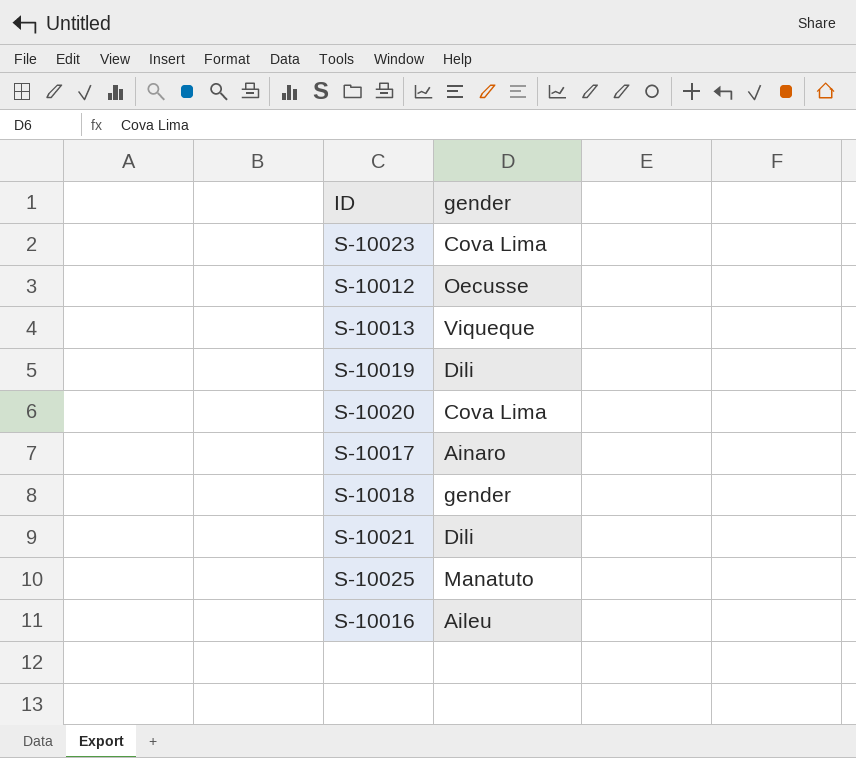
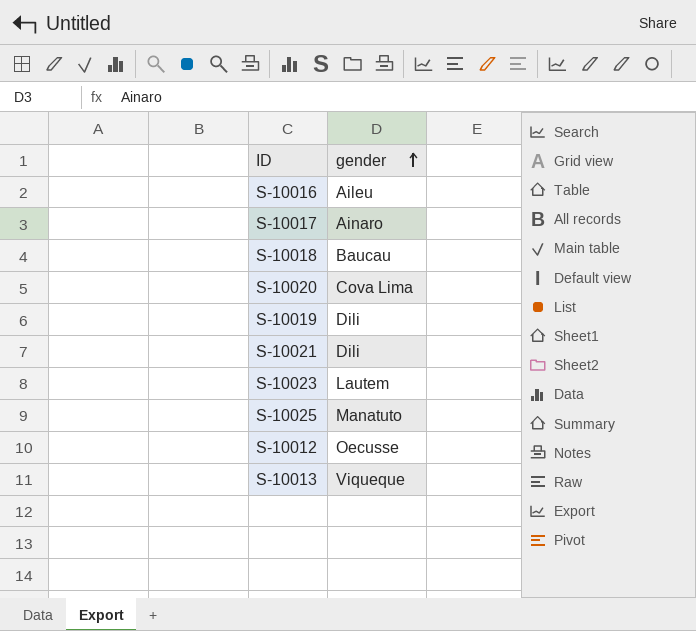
row order: none -> gender ascending
S-10018 | gender: gender -> Baucau
S-10023 | gender: Cova Lima -> Lautem

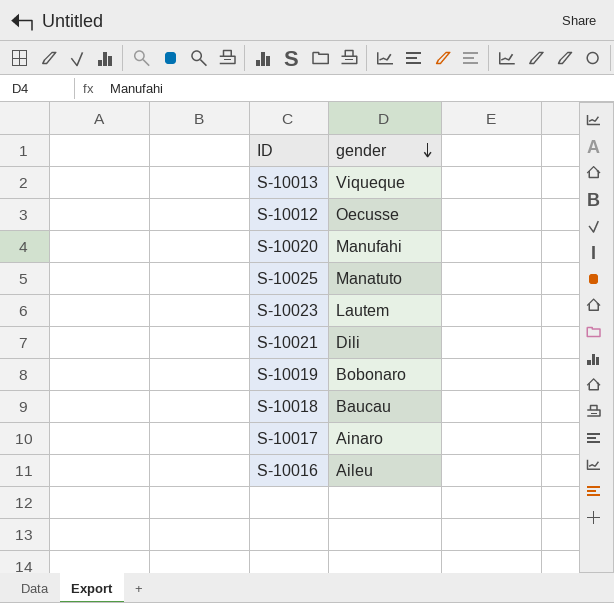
row order: gender ascending -> gender descending
S-10020 | gender: Cova Lima -> Manufahi
S-10019 | gender: Dili -> Bobonaro

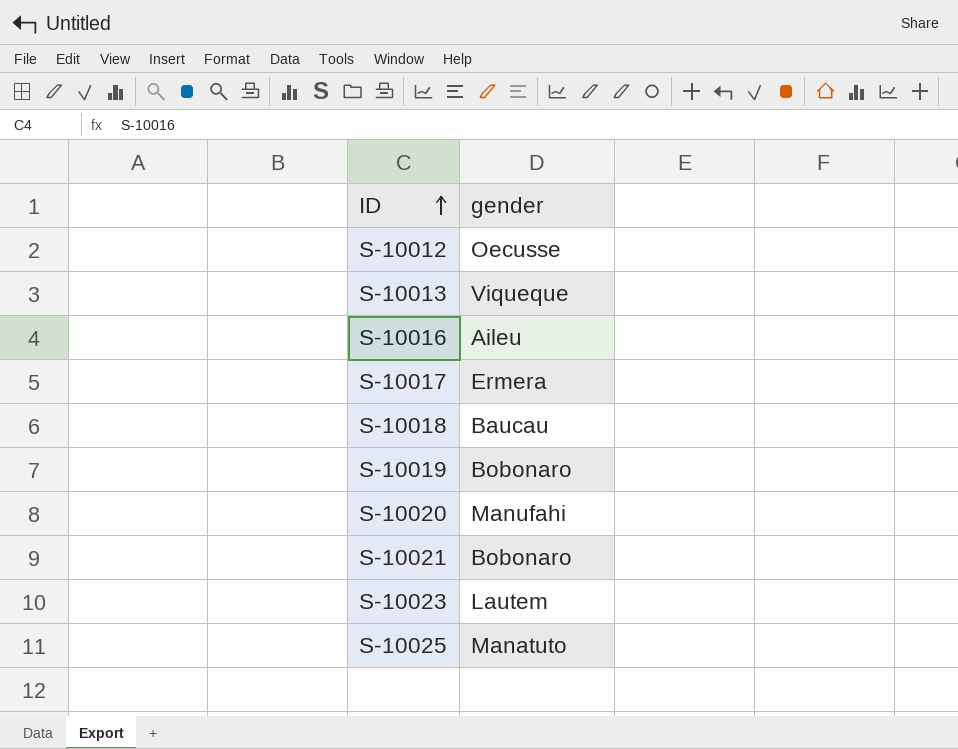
row order: gender descending -> ID ascending
S-10017 | gender: Ainaro -> Ermera
S-10021 | gender: Dili -> Bobonaro

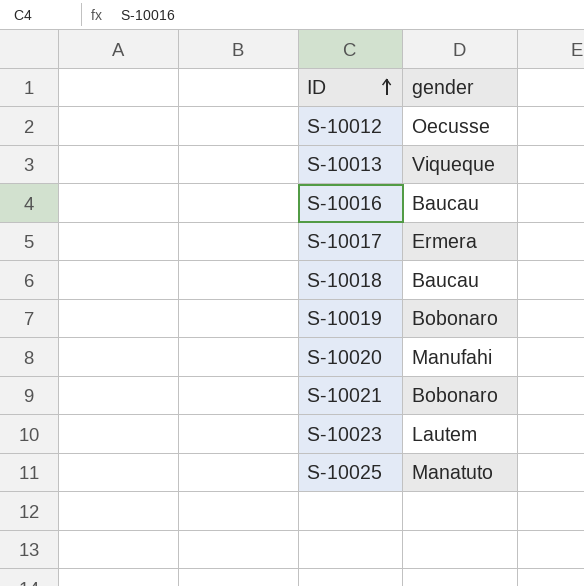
S-10016 | gender: Aileu -> Baucau

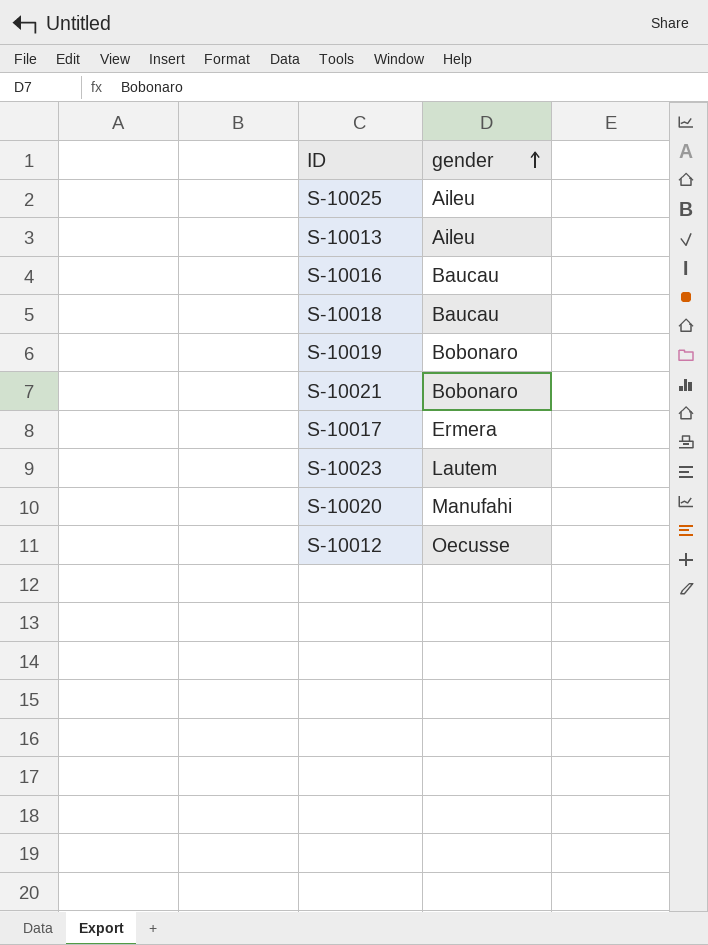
row order: ID ascending -> gender ascending
S-10025 | gender: Manatuto -> Aileu
S-10013 | gender: Viqueque -> Aileu

